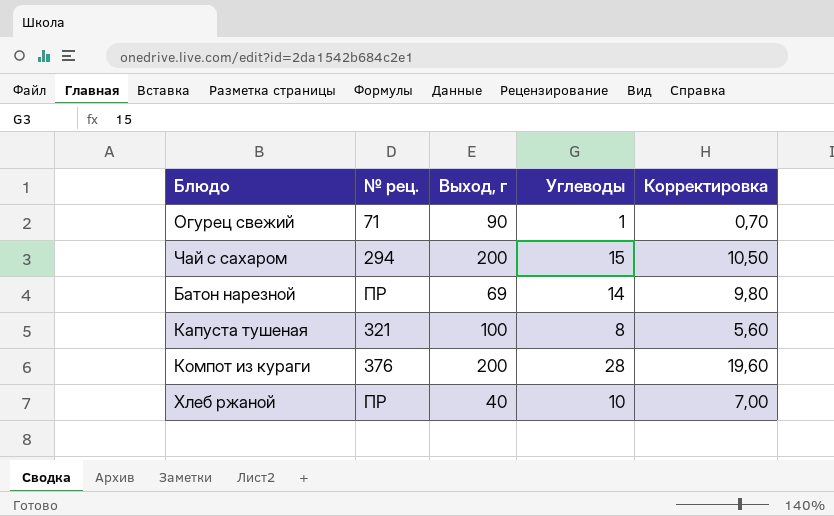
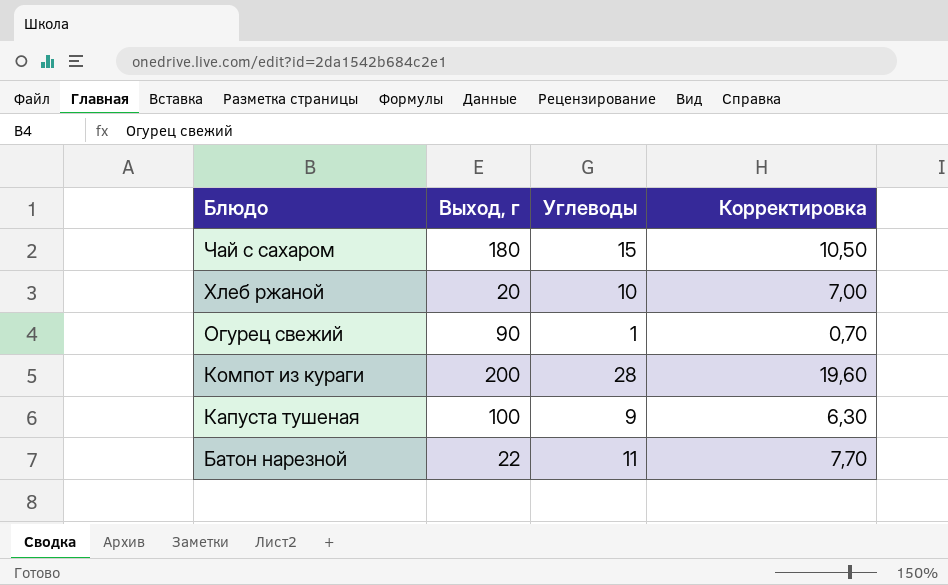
row order: none -> Блюдо descending
column № рец. | position: 2 -> none
Чай с сахаром | Выход, г: 200 -> 180
Хлеб ржаной | Выход, г: 40 -> 20
Капуста тушеная | Углеводы: 8 -> 9
Капуста тушеная | Корректировка: 5,60 -> 6,30
Батон нарезной | Выход, г: 69 -> 22
Батон нарезной | Углеводы: 14 -> 11
Батон нарезной | Корректировка: 9,80 -> 7,70

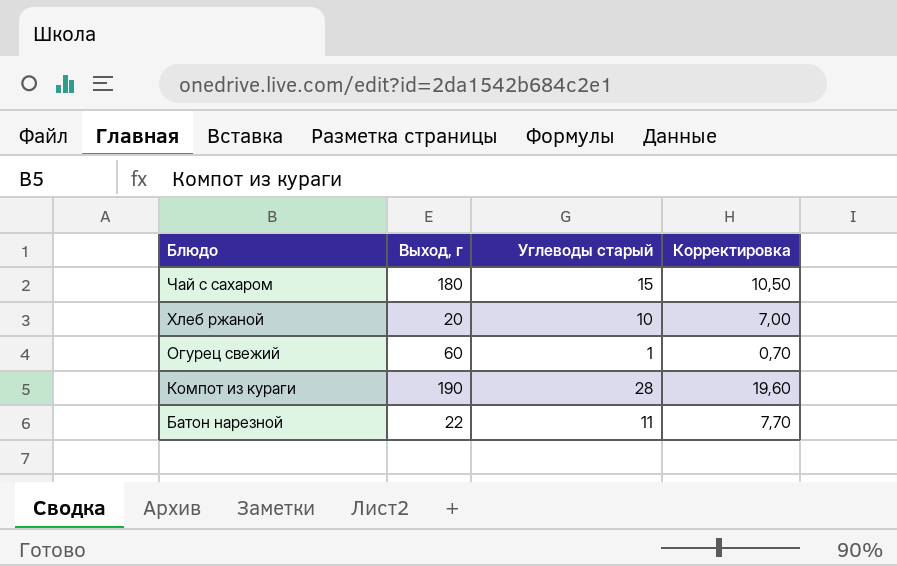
column name: Углеводы -> Углеводы старый
row Капуста тушеная: 100 | 9 | 6,30 -> none
Огурец свежий | Выход, г: 90 -> 60
Компот из кураги | Выход, г: 200 -> 190

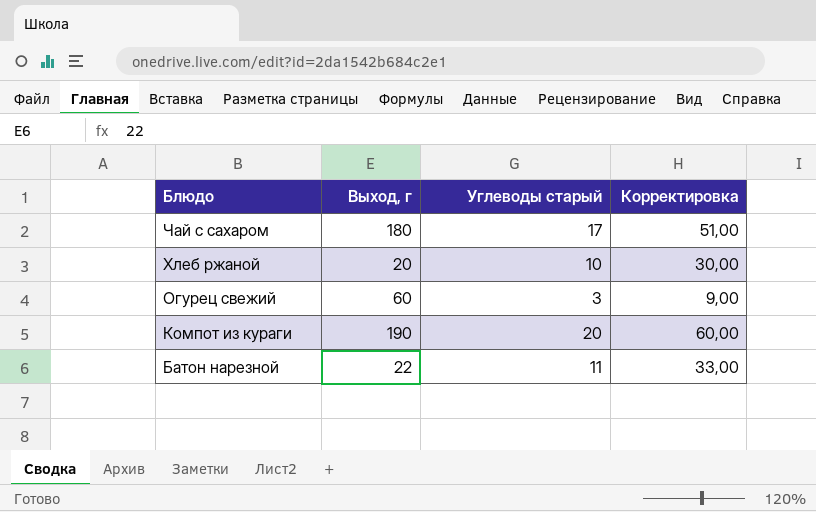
column Корректировка | formula: [Углеводы старый] * 0,7 -> [Углеводы старый] * 3
Чай с сахаром | Углеводы старый: 15 -> 17
Огурец свежий | Углеводы старый: 1 -> 3
Компот из кураги | Углеводы старый: 28 -> 20

